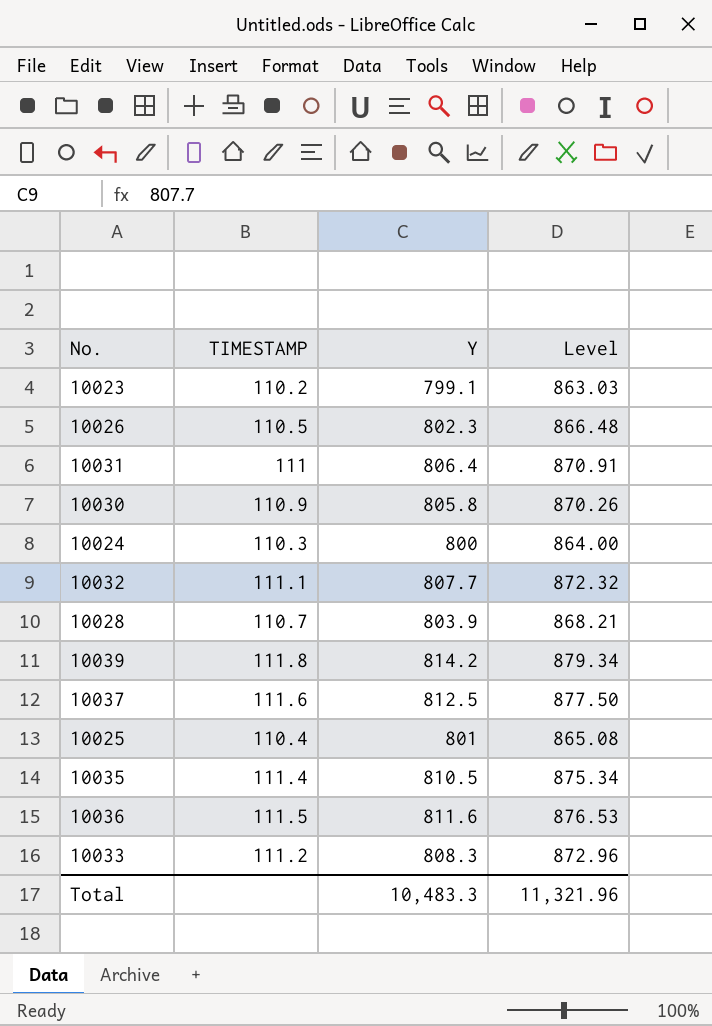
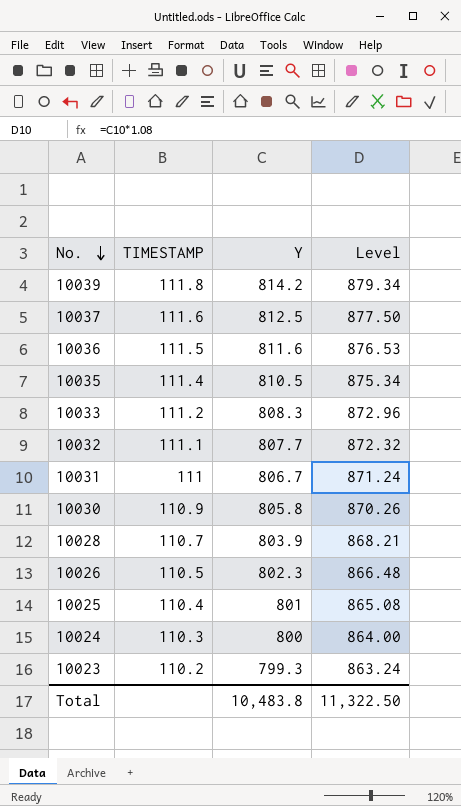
row order: none -> No. descending
10031 | Y: 806.4 -> 806.7
10031 | Level: 870.91 -> 871.24
10023 | Y: 799.1 -> 799.3
10023 | Level: 863.03 -> 863.24
Total | Y: 10,483.3 -> 10,483.8
Total | Level: 11,321.96 -> 11,322.50

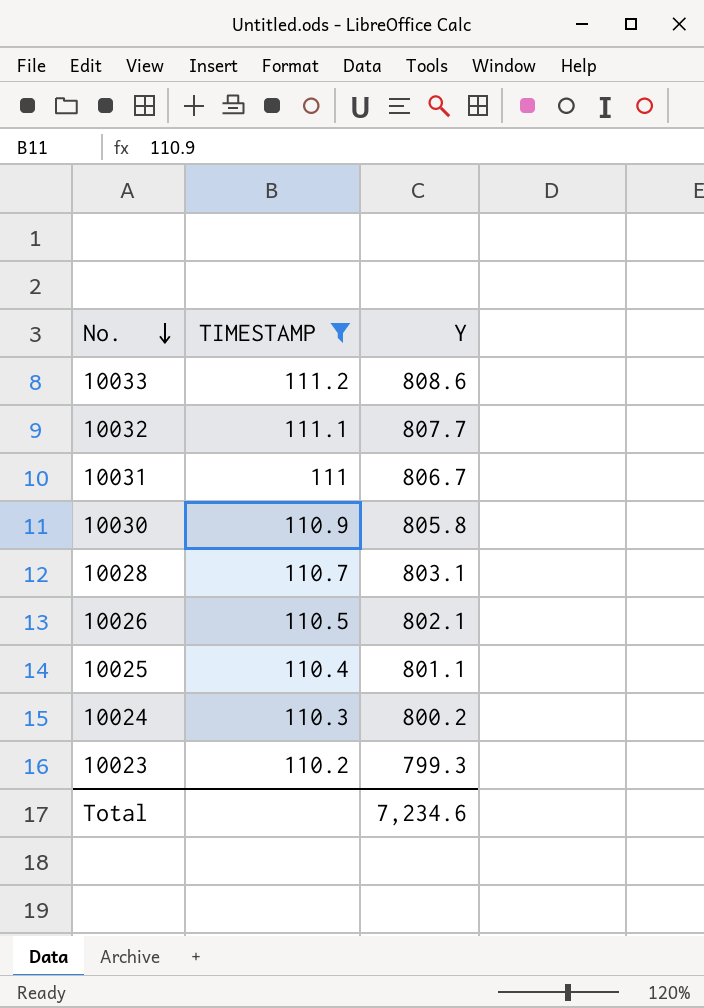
filter: none -> TIMESTAMP <= 111.2
column Level | formula: [Y] * 1.08 -> none
10033 | Y: 808.3 -> 808.6
10028 | Y: 803.9 -> 803.1
10026 | Y: 802.3 -> 802.1
10025 | Y: 801 -> 801.1
10024 | Y: 800 -> 800.2
Total | Y: 10,483.8 -> 7,234.6

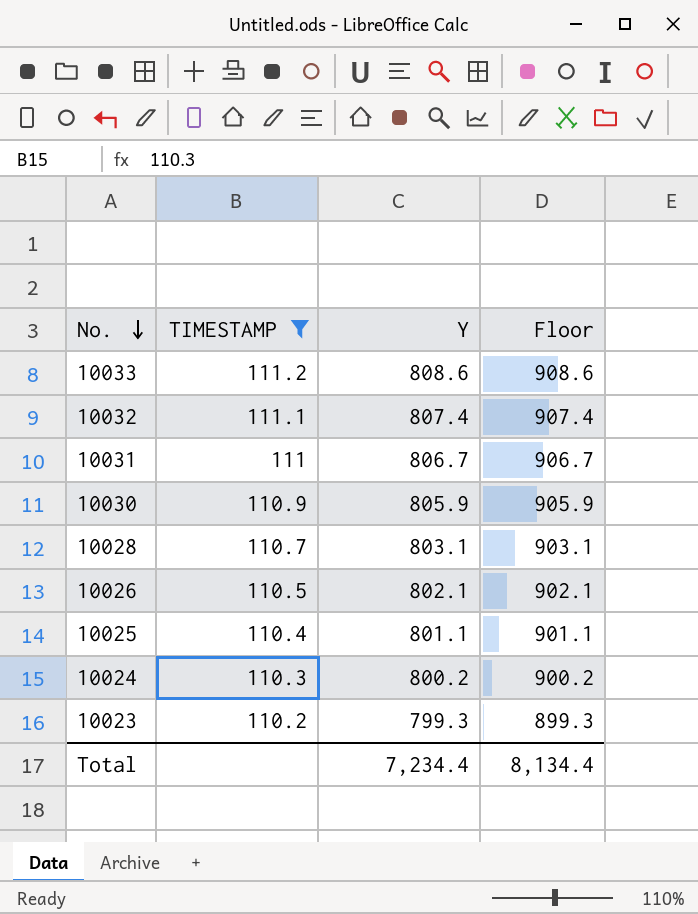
column Floor | formula: none -> [Y] + 100
10032 | Y: 807.7 -> 807.4
10030 | Y: 805.8 -> 805.9
Total | Y: 7,234.6 -> 7,234.4

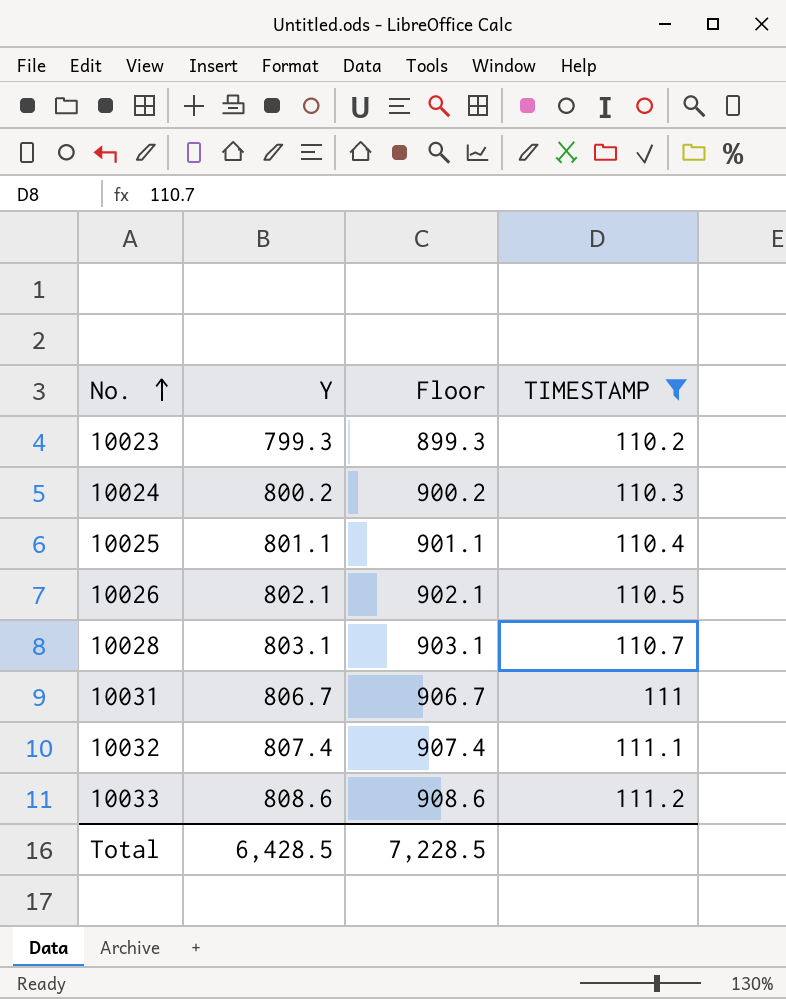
row order: No. descending -> No. ascending
column TIMESTAMP | position: 2 -> 4
row 10030: 110.9 | 805.9 | 905.9 -> none
Total | Y: 7,234.4 -> 6,428.5
Total | Floor: 8,134.4 -> 7,228.5

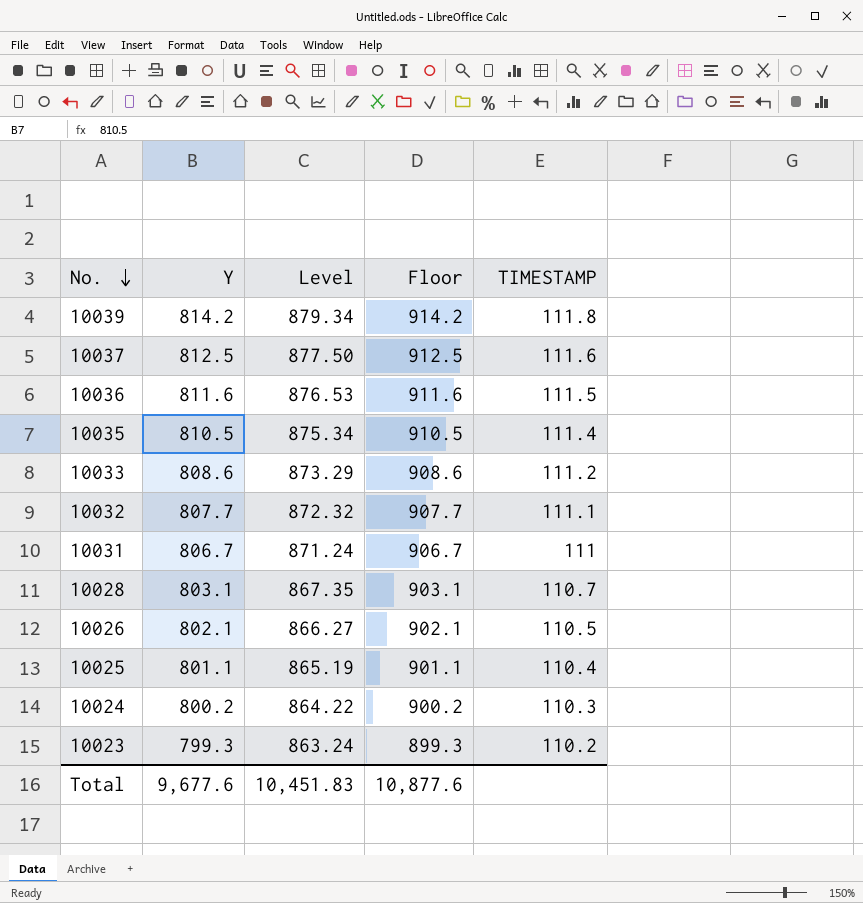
filter: TIMESTAMP <= 111.2 -> none
row order: No. ascending -> No. descending
column Level | formula: none -> [Y] * 1.08
10032 | Y: 807.4 -> 807.7
10032 | Floor: 907.4 -> 907.7
Total | Y: 6,428.5 -> 9,677.6
Total | Floor: 7,228.5 -> 10,877.6

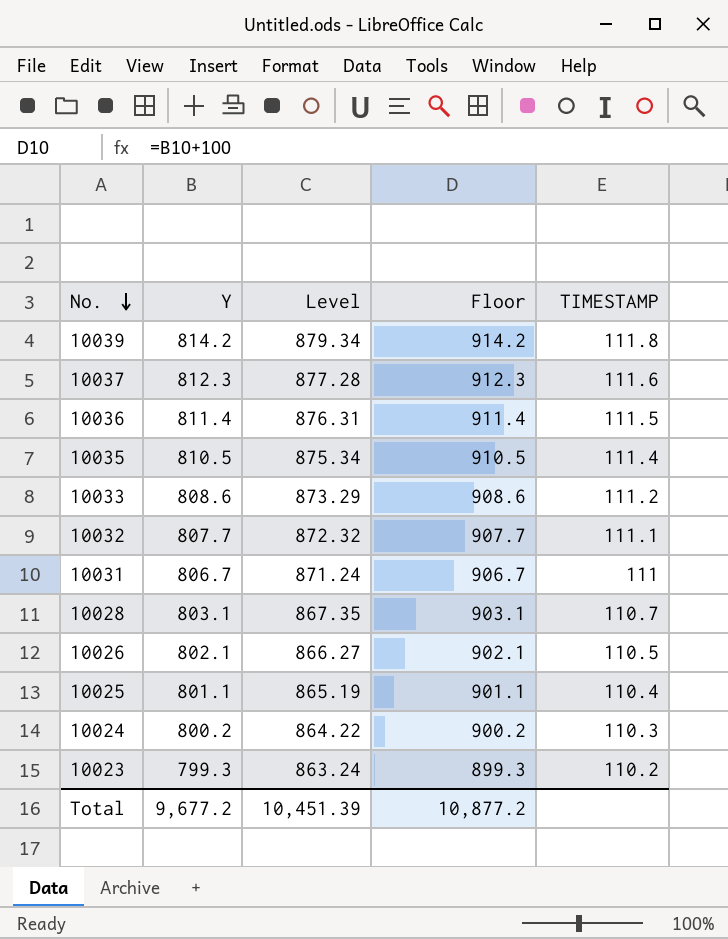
10037 | Y: 812.5 -> 812.3
10037 | Level: 877.50 -> 877.28
10037 | Floor: 912.5 -> 912.3
10036 | Y: 811.6 -> 811.4
10036 | Level: 876.53 -> 876.31
10036 | Floor: 911.6 -> 911.4
Total | Y: 9,677.6 -> 9,677.2
Total | Level: 10,451.83 -> 10,451.39
Total | Floor: 10,877.6 -> 10,877.2

